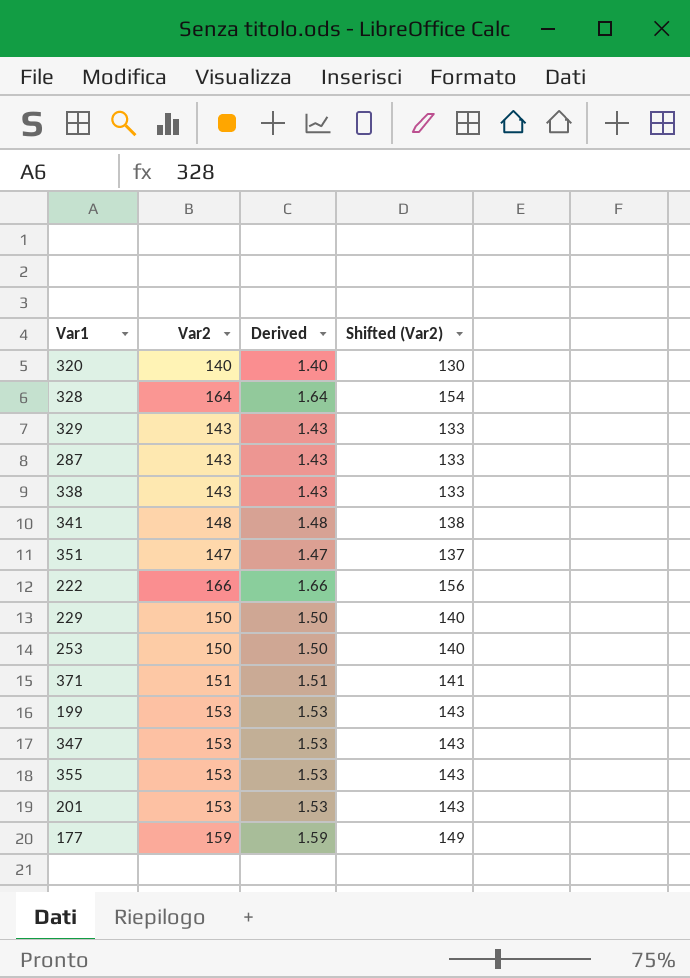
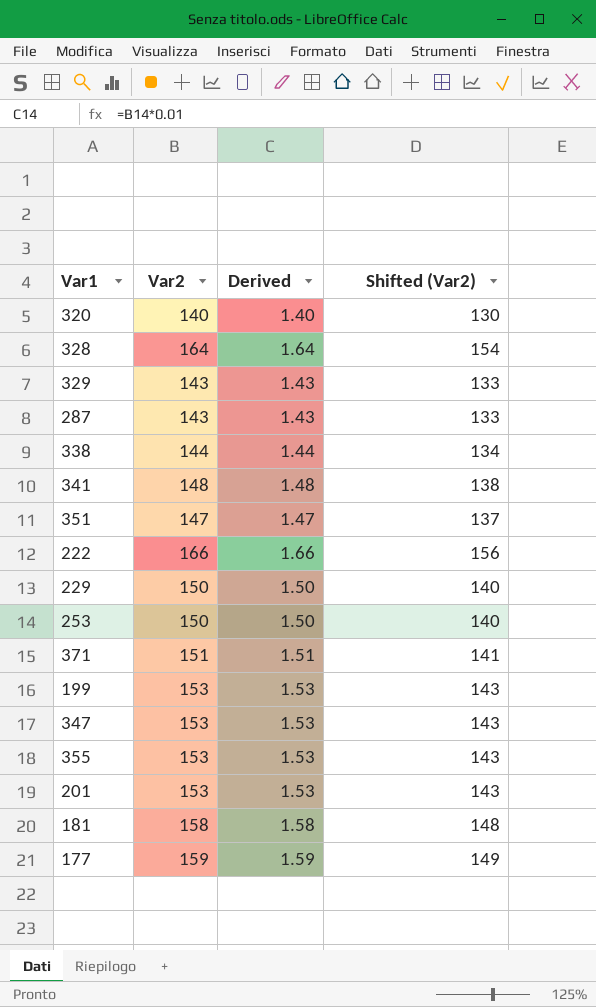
338 | Var2: 143 -> 144
338 | Derived: 1.43 -> 1.44
338 | Shifted (Var2): 133 -> 134
row 181: none -> 158 | 1.58 | 148

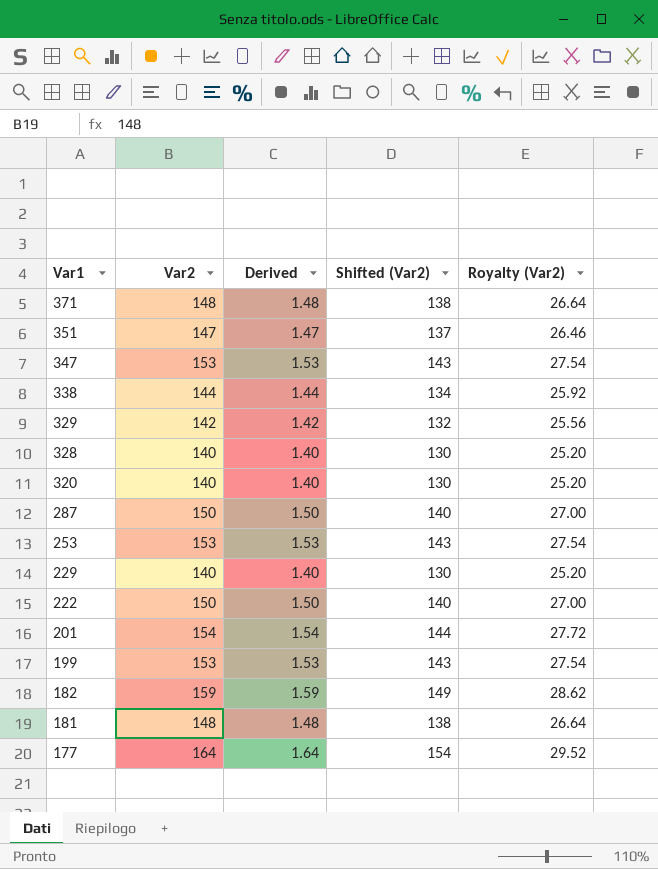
row order: none -> Var1 descending
column Royalty (Var2) | formula: none -> [Var2] * 0.18
row 341: 148 | 1.48 | 138 -> none
row 355: 153 | 1.53 | 143 -> none
371 | Var2: 151 -> 148
371 | Derived: 1.51 -> 1.48
371 | Shifted (Var2): 141 -> 138
329 | Var2: 143 -> 142
329 | Derived: 1.43 -> 1.42
329 | Shifted (Var2): 133 -> 132
328 | Var2: 164 -> 140
328 | Derived: 1.64 -> 1.40
328 | Shifted (Var2): 154 -> 130
287 | Var2: 143 -> 150
287 | Derived: 1.43 -> 1.50
287 | Shifted (Var2): 133 -> 140
253 | Var2: 150 -> 153
253 | Derived: 1.50 -> 1.53
253 | Shifted (Var2): 140 -> 143
229 | Var2: 150 -> 140
229 | Derived: 1.50 -> 1.40
229 | Shifted (Var2): 140 -> 130
222 | Var2: 166 -> 150
222 | Derived: 1.66 -> 1.50
222 | Shifted (Var2): 156 -> 140
201 | Var2: 153 -> 154
201 | Derived: 1.53 -> 1.54
201 | Shifted (Var2): 143 -> 144
row 182: none -> 159 | 1.59 | 149 | 28.62
181 | Var2: 158 -> 148
181 | Derived: 1.58 -> 1.48
181 | Shifted (Var2): 148 -> 138
177 | Var2: 159 -> 164
177 | Derived: 1.59 -> 1.64
177 | Shifted (Var2): 149 -> 154

